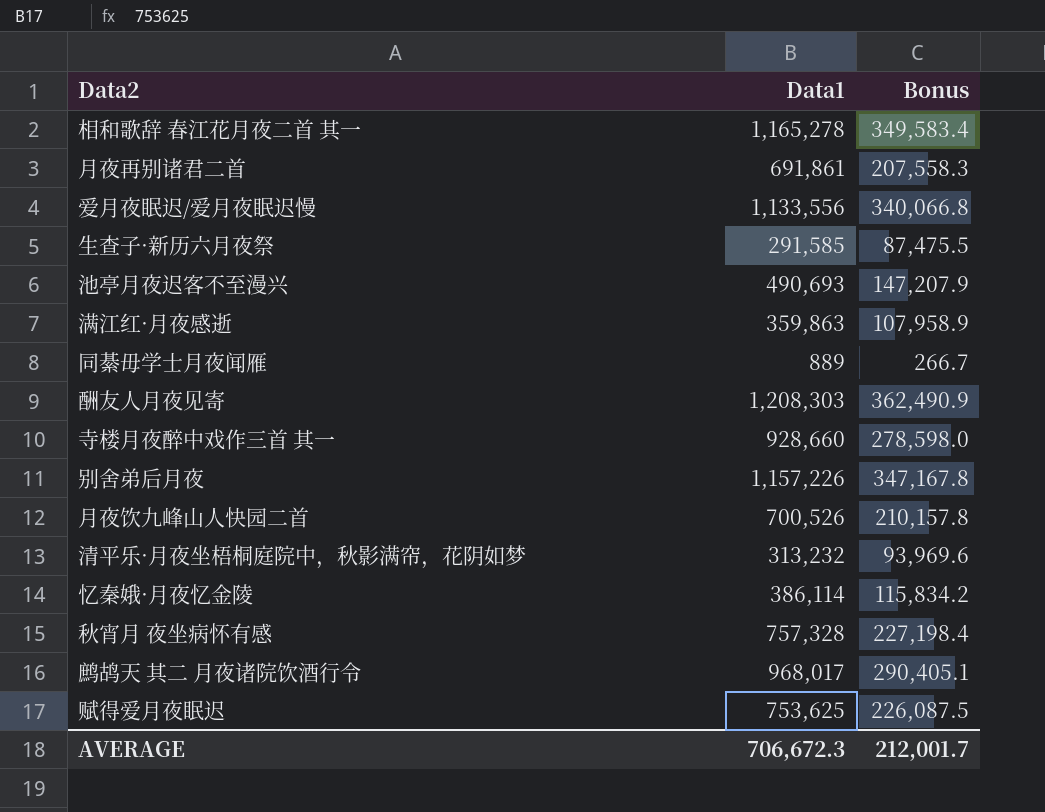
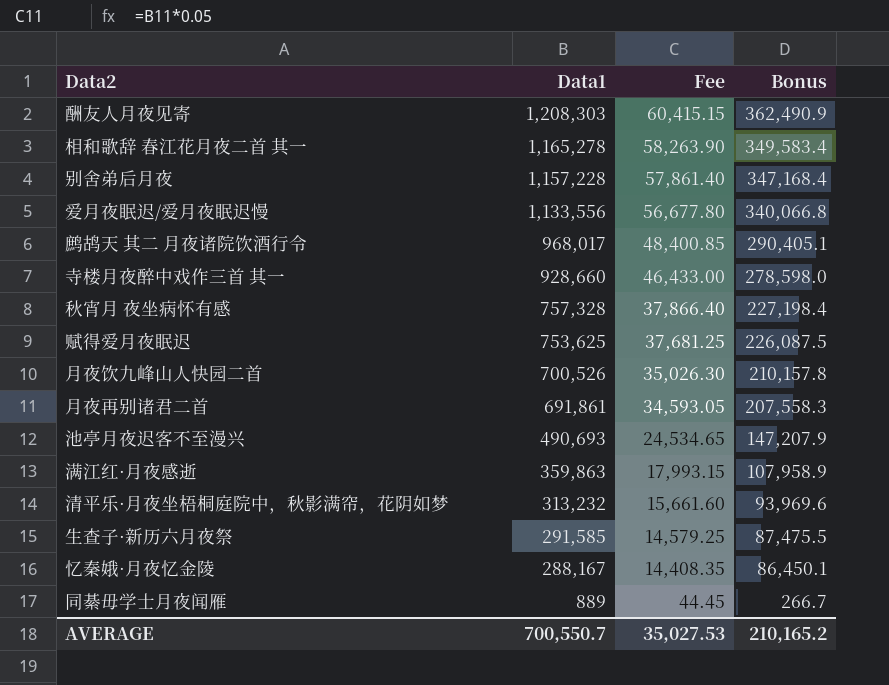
row order: none -> Data1 descending
column Fee | formula: none -> [Data1] * 0.05
别舍弟后月夜 | Data1: 1,157,226 -> 1,157,228
别舍弟后月夜 | Bonus: 347,167.8 -> 347,168.4
忆秦娥·月夜忆金陵 | Data1: 386,114 -> 288,167
忆秦娥·月夜忆金陵 | Bonus: 115,834.2 -> 86,450.1
AVERAGE | Data1: 706,672.3 -> 700,550.7
AVERAGE | Bonus: 212,001.7 -> 210,165.2

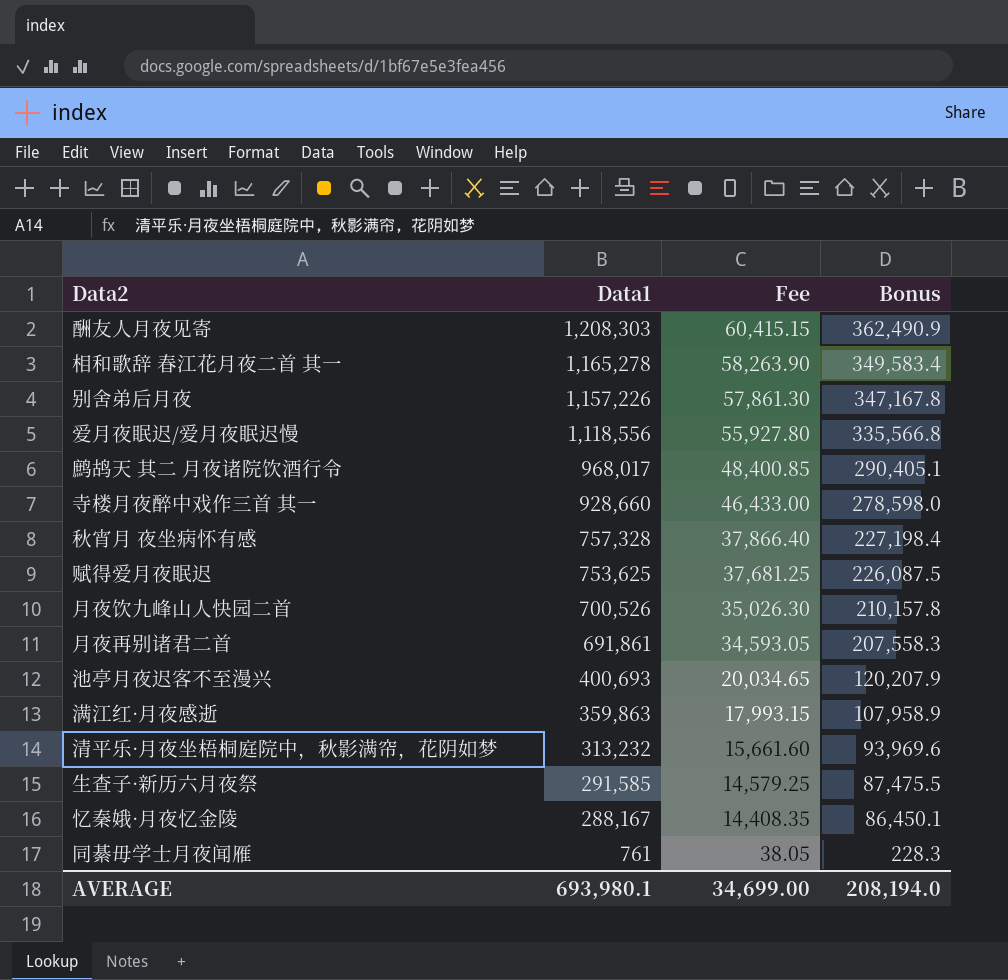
别舍弟后月夜 | Data1: 1,157,228 -> 1,157,226
别舍弟后月夜 | Fee: 57,861.40 -> 57,861.30
别舍弟后月夜 | Bonus: 347,168.4 -> 347,167.8
爱月夜眠迟/爱月夜眠迟慢 | Data1: 1,133,556 -> 1,118,556
爱月夜眠迟/爱月夜眠迟慢 | Fee: 56,677.80 -> 55,927.80
爱月夜眠迟/爱月夜眠迟慢 | Bonus: 340,066.8 -> 335,566.8
池亭月夜迟客不至漫兴 | Data1: 490,693 -> 400,693
池亭月夜迟客不至漫兴 | Fee: 24,534.65 -> 20,034.65
池亭月夜迟客不至漫兴 | Bonus: 147,207.9 -> 120,207.9
同綦毋学士月夜闻雁 | Data1: 889 -> 761
同綦毋学士月夜闻雁 | Fee: 44.45 -> 38.05
同綦毋学士月夜闻雁 | Bonus: 266.7 -> 228.3
AVERAGE | Data1: 700,550.7 -> 693,980.1
AVERAGE | Fee: 35,027.53 -> 34,699.00
AVERAGE | Bonus: 210,165.2 -> 208,194.0

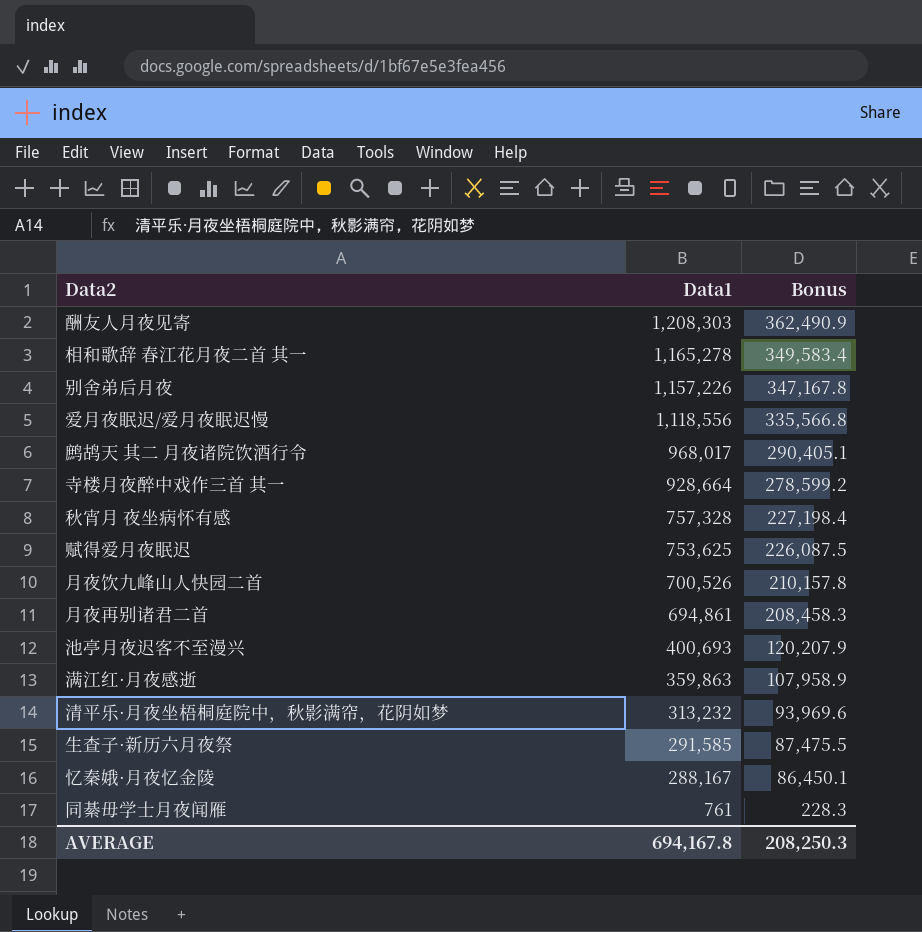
column Fee | formula: [Data1] * 0.05 -> none
寺楼月夜醉中戏作三首 其一 | Data1: 928,660 -> 928,664
寺楼月夜醉中戏作三首 其一 | Bonus: 278,598.0 -> 278,599.2
月夜再别诸君二首 | Data1: 691,861 -> 694,861
月夜再别诸君二首 | Bonus: 207,558.3 -> 208,458.3
AVERAGE | Data1: 693,980.1 -> 694,167.8
AVERAGE | Bonus: 208,194.0 -> 208,250.3

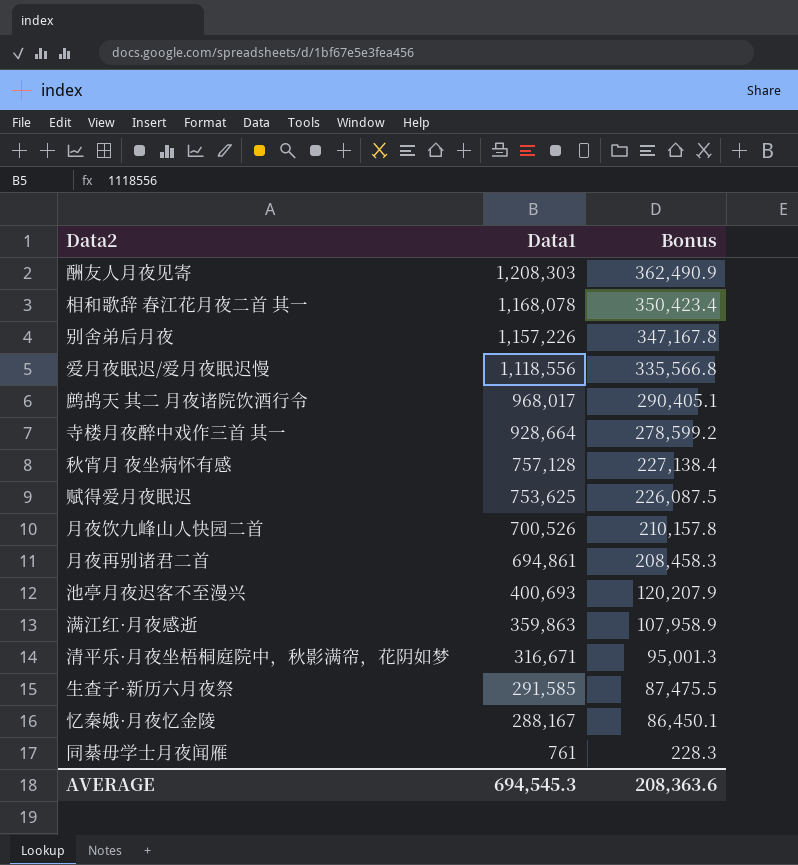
相和歌辞 春江花月夜二首 其一 | Data1: 1,165,278 -> 1,168,078
相和歌辞 春江花月夜二首 其一 | Bonus: 349,583.4 -> 350,423.4
秋宵月 夜坐病怀有感 | Data1: 757,328 -> 757,128
秋宵月 夜坐病怀有感 | Bonus: 227,198.4 -> 227,138.4
清平乐·月夜坐梧桐庭院中，秋影满帘，花阴如梦 | Data1: 313,232 -> 316,671
清平乐·月夜坐梧桐庭院中，秋影满帘，花阴如梦 | Bonus: 93,969.6 -> 95,001.3
AVERAGE | Data1: 694,167.8 -> 694,545.3
AVERAGE | Bonus: 208,250.3 -> 208,363.6

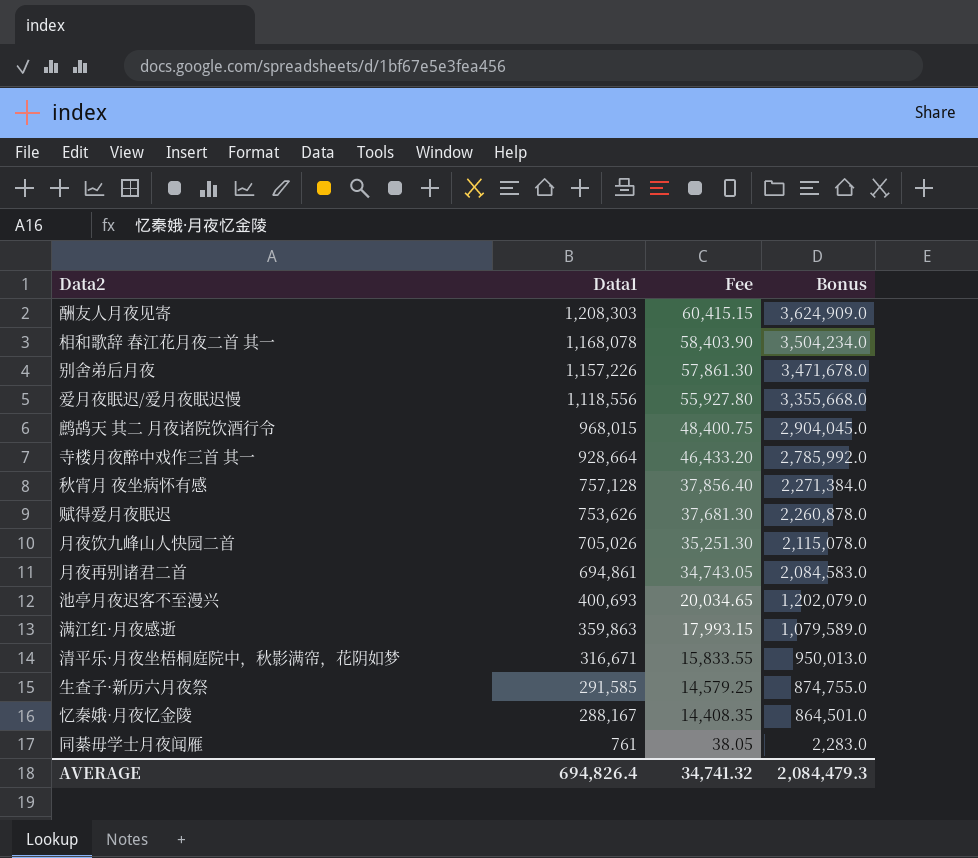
column Fee | formula: none -> [Data1] * 0.05
column Bonus | formula: [Data1] * 0.3 -> [Data1] * 3
鹧鸪天 其二 月夜诸院饮酒行令 | Data1: 968,017 -> 968,015
赋得爱月夜眠迟 | Data1: 753,625 -> 753,626
月夜饮九峰山人快园二首 | Data1: 700,526 -> 705,026
AVERAGE | Data1: 694,545.3 -> 694,826.4
AVERAGE | Bonus: 208,363.6 -> 2,084,479.3

